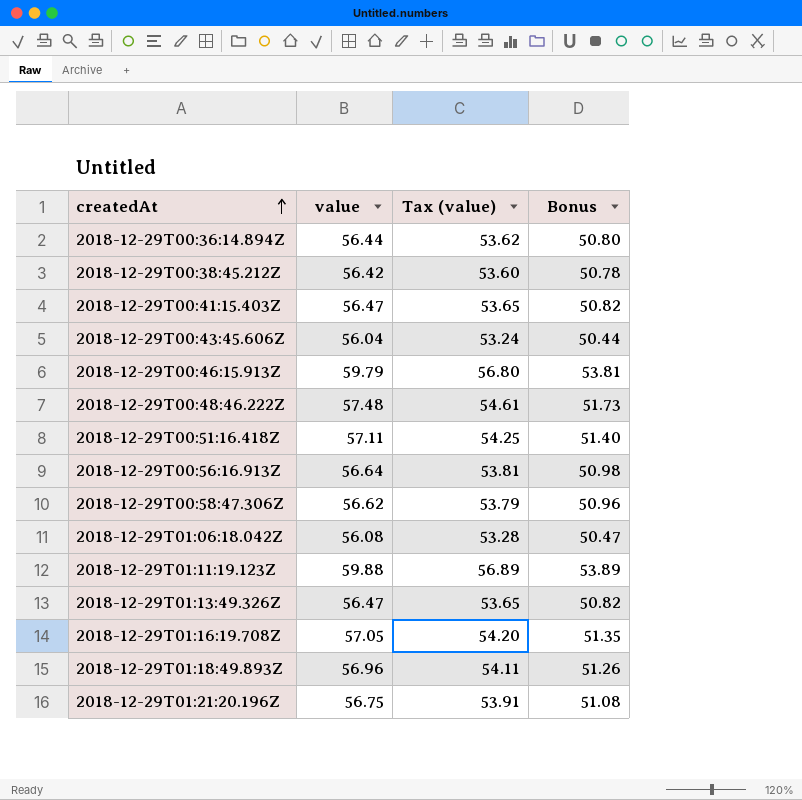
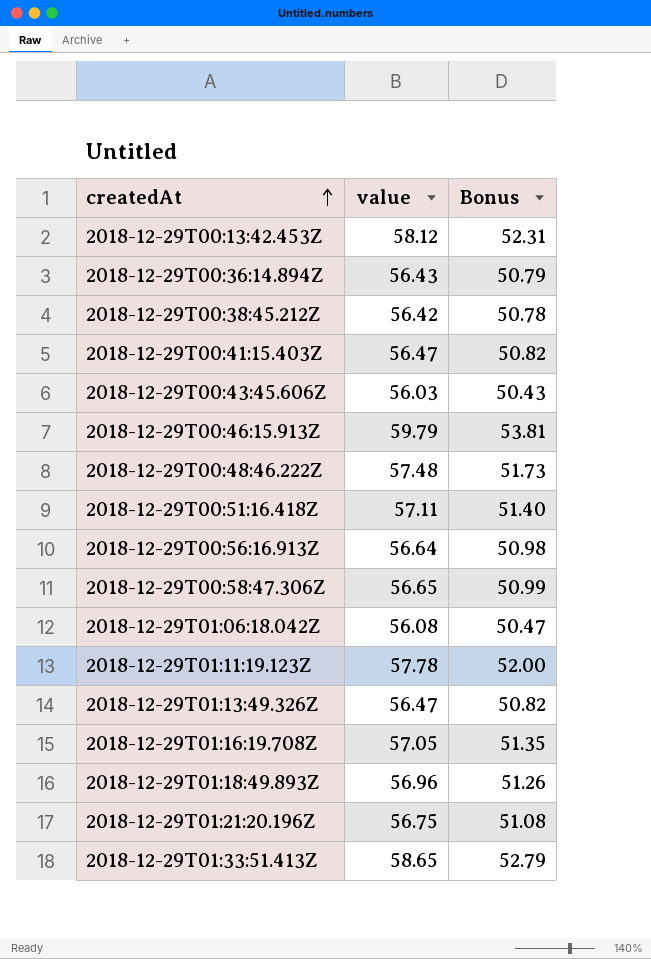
column Tax (value) | formula: [value] * 0.95 -> none
row 2018-12-29T00:13:42.453Z: none -> 58.12 | 52.31
2018-12-29T00:36:14.894Z | value: 56.44 -> 56.43
2018-12-29T00:36:14.894Z | Bonus: 50.80 -> 50.79
2018-12-29T00:43:45.606Z | value: 56.04 -> 56.03
2018-12-29T00:43:45.606Z | Bonus: 50.44 -> 50.43
2018-12-29T00:58:47.306Z | value: 56.62 -> 56.65
2018-12-29T00:58:47.306Z | Bonus: 50.96 -> 50.99
2018-12-29T01:11:19.123Z | value: 59.88 -> 57.78
2018-12-29T01:11:19.123Z | Bonus: 53.89 -> 52.00
row 2018-12-29T01:33:51.413Z: none -> 58.65 | 52.79

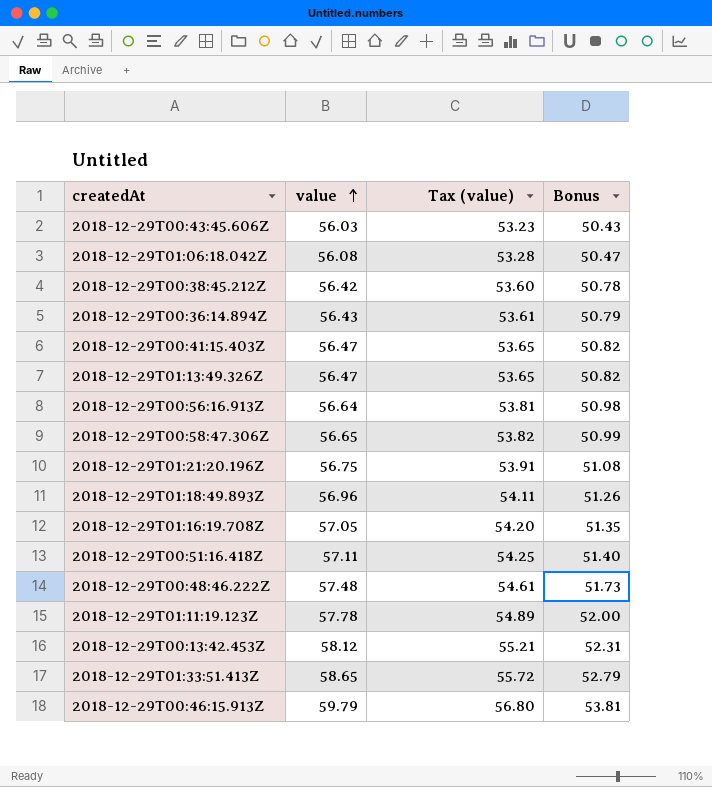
row order: createdAt ascending -> value ascending
column Tax (value) | formula: none -> [value] * 0.95

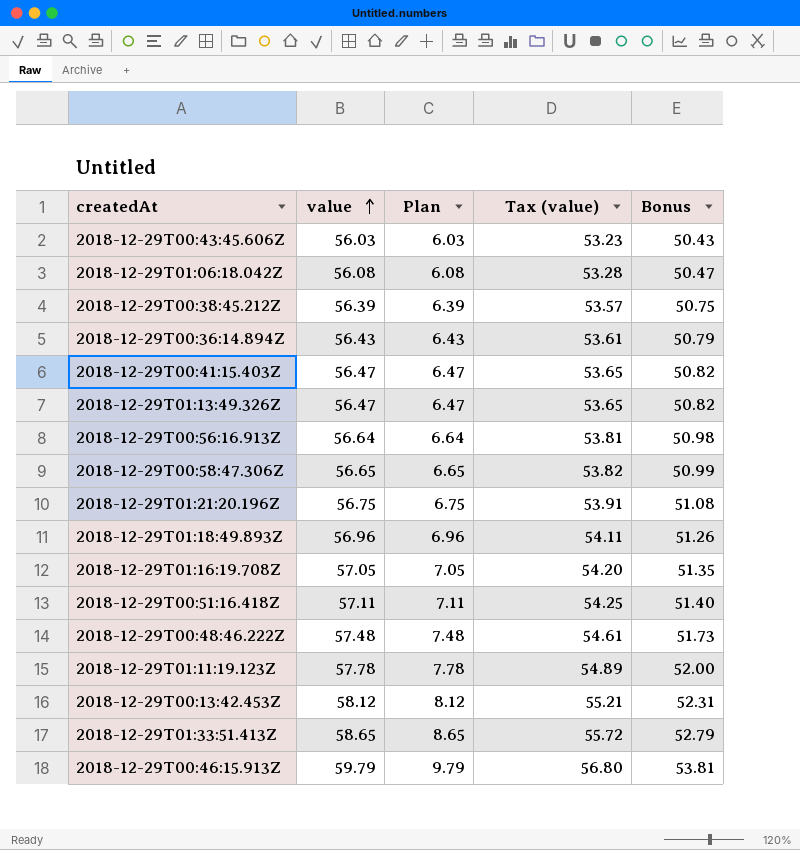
column Plan | formula: none -> [value] - 50
2018-12-29T00:38:45.212Z | value: 56.42 -> 56.39
2018-12-29T00:38:45.212Z | Tax (value): 53.60 -> 53.57
2018-12-29T00:38:45.212Z | Bonus: 50.78 -> 50.75

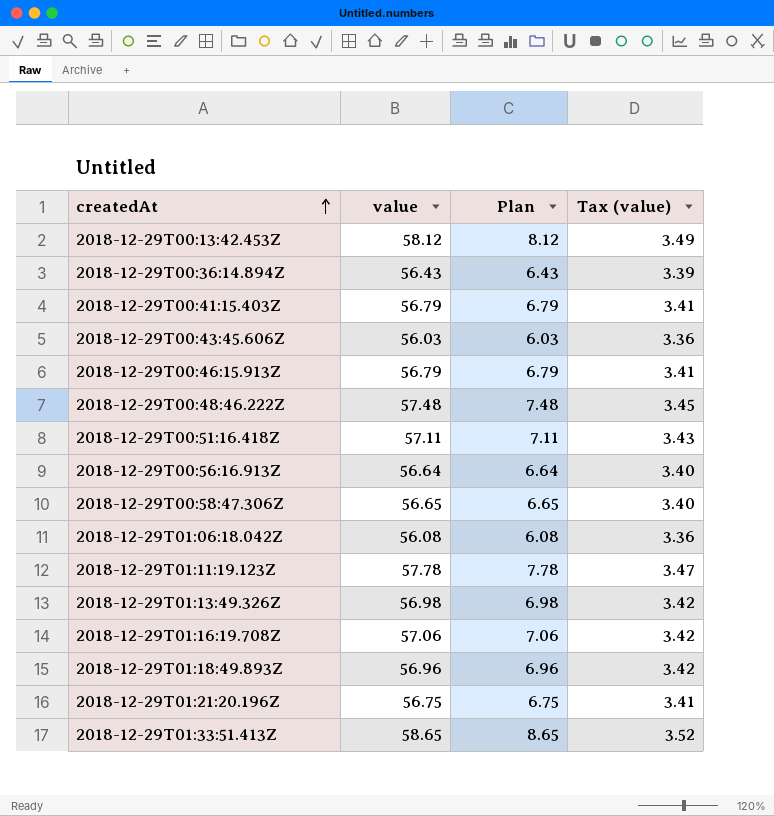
row order: value ascending -> createdAt ascending
column Bonus | formula: [value] * 0.9 -> none
column Tax (value) | formula: [value] * 0.95 -> [value] * 0.06
row 2018-12-29T00:38:45.212Z: 56.39 | 6.39 | 53.57 | 50.75 -> none
2018-12-29T00:41:15.403Z | value: 56.47 -> 56.79
2018-12-29T00:41:15.403Z | Plan: 6.47 -> 6.79
2018-12-29T00:46:15.913Z | value: 59.79 -> 56.79
2018-12-29T00:46:15.913Z | Plan: 9.79 -> 6.79
2018-12-29T01:13:49.326Z | value: 56.47 -> 56.98
2018-12-29T01:13:49.326Z | Plan: 6.47 -> 6.98
2018-12-29T01:16:19.708Z | value: 57.05 -> 57.06
2018-12-29T01:16:19.708Z | Plan: 7.05 -> 7.06

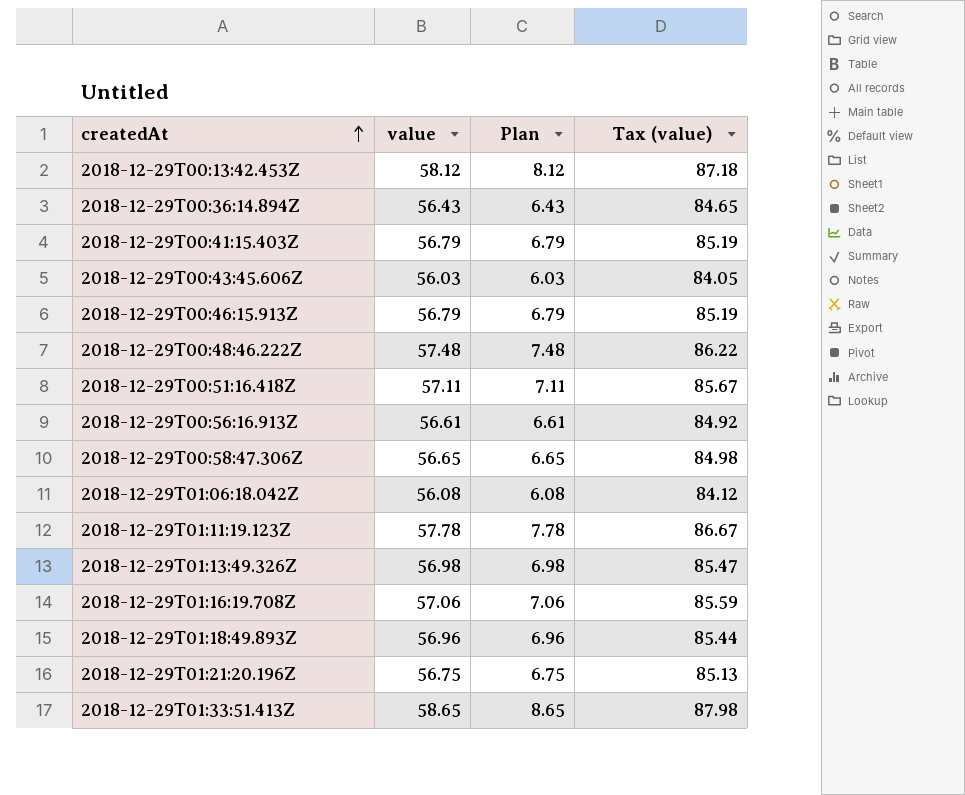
column Tax (value) | formula: [value] * 0.06 -> [value] * 1.5
2018-12-29T00:56:16.913Z | value: 56.64 -> 56.61
2018-12-29T00:56:16.913Z | Plan: 6.64 -> 6.61

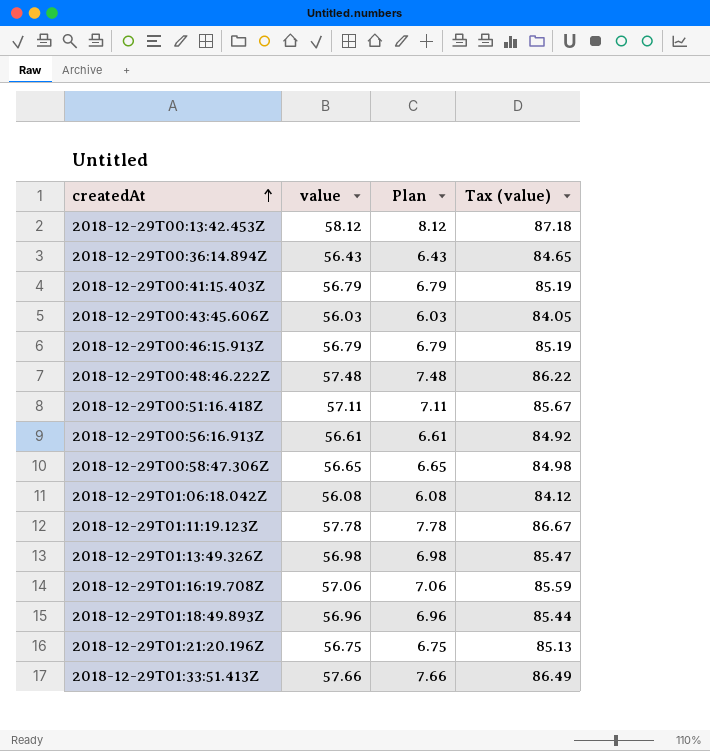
2018-12-29T01:33:51.413Z | value: 58.65 -> 57.66
2018-12-29T01:33:51.413Z | Plan: 8.65 -> 7.66
2018-12-29T01:33:51.413Z | Tax (value): 87.98 -> 86.49

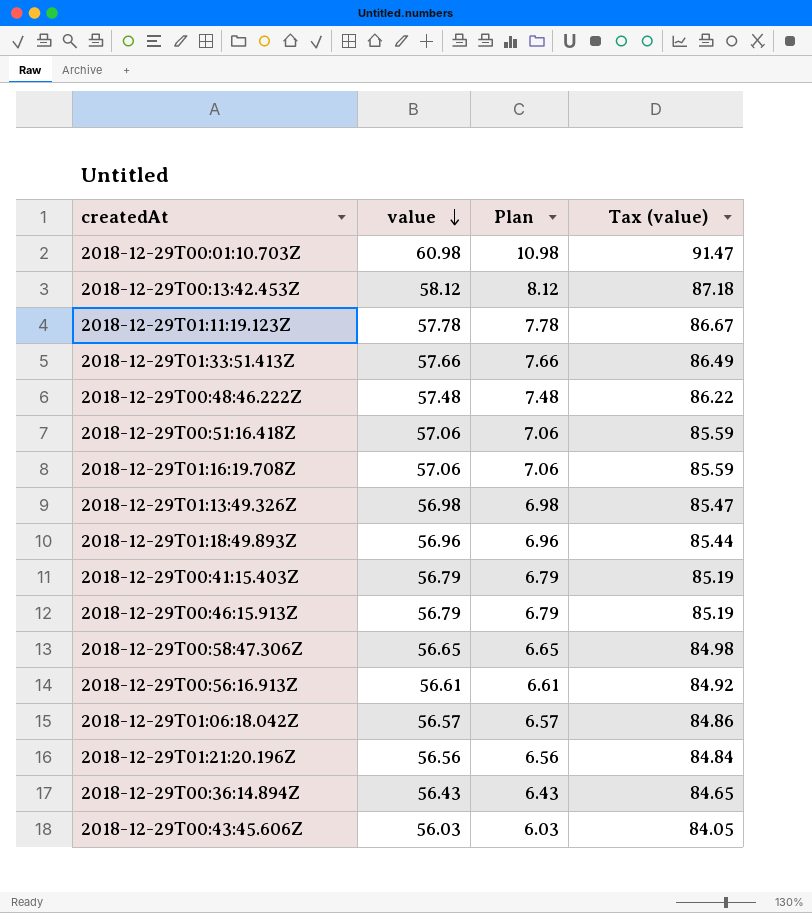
row order: createdAt ascending -> value descending
row 2018-12-29T00:01:10.703Z: none -> 60.98 | 10.98 | 91.47
2018-12-29T00:51:16.418Z | value: 57.11 -> 57.06
2018-12-29T00:51:16.418Z | Plan: 7.11 -> 7.06
2018-12-29T00:51:16.418Z | Tax (value): 85.67 -> 85.59
2018-12-29T01:06:18.042Z | value: 56.08 -> 56.57
2018-12-29T01:06:18.042Z | Plan: 6.08 -> 6.57
2018-12-29T01:06:18.042Z | Tax (value): 84.12 -> 84.86
2018-12-29T01:21:20.196Z | value: 56.75 -> 56.56
2018-12-29T01:21:20.196Z | Plan: 6.75 -> 6.56
2018-12-29T01:21:20.196Z | Tax (value): 85.13 -> 84.84

